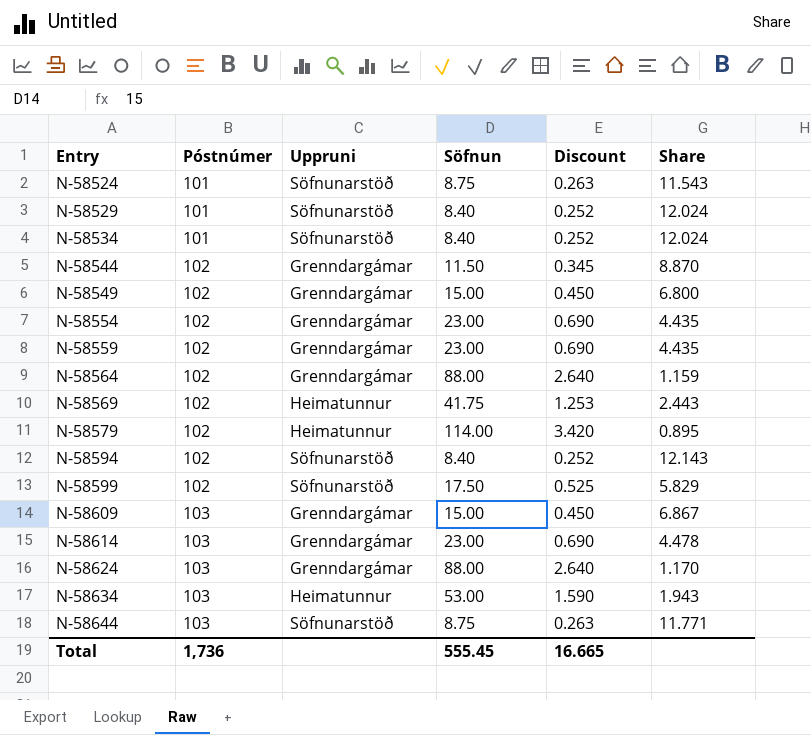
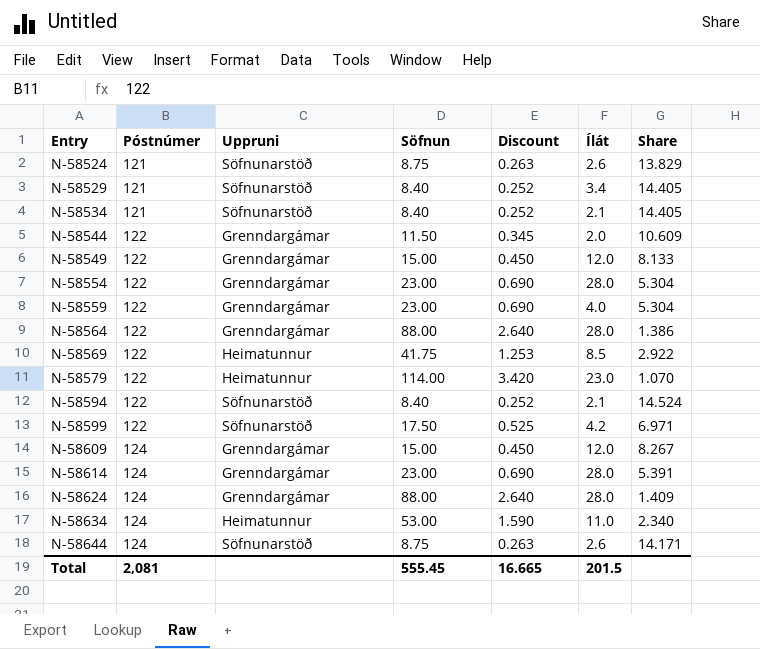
column Ílát | position: none -> 6
N-58524 | Póstnúmer: 101 -> 121
N-58524 | Share: 11.543 -> 13.829
N-58529 | Póstnúmer: 101 -> 121
N-58529 | Share: 12.024 -> 14.405
N-58534 | Póstnúmer: 101 -> 121
N-58534 | Share: 12.024 -> 14.405
N-58544 | Póstnúmer: 102 -> 122
N-58544 | Share: 8.870 -> 10.609
N-58549 | Póstnúmer: 102 -> 122
N-58549 | Share: 6.800 -> 8.133
N-58554 | Póstnúmer: 102 -> 122
N-58554 | Share: 4.435 -> 5.304
N-58559 | Póstnúmer: 102 -> 122
N-58559 | Share: 4.435 -> 5.304
N-58564 | Póstnúmer: 102 -> 122
N-58564 | Share: 1.159 -> 1.386
N-58569 | Póstnúmer: 102 -> 122
N-58569 | Share: 2.443 -> 2.922
N-58579 | Póstnúmer: 102 -> 122
N-58579 | Share: 0.895 -> 1.070
N-58594 | Póstnúmer: 102 -> 122
N-58594 | Share: 12.143 -> 14.524
N-58599 | Póstnúmer: 102 -> 122
N-58599 | Share: 5.829 -> 6.971
N-58609 | Póstnúmer: 103 -> 124
N-58609 | Share: 6.867 -> 8.267
N-58614 | Póstnúmer: 103 -> 124
N-58614 | Share: 4.478 -> 5.391
N-58624 | Póstnúmer: 103 -> 124
N-58624 | Share: 1.170 -> 1.409
N-58634 | Póstnúmer: 103 -> 124
N-58634 | Share: 1.943 -> 2.340
N-58644 | Póstnúmer: 103 -> 124
N-58644 | Share: 11.771 -> 14.171
Total | Póstnúmer: 1,736 -> 2,081

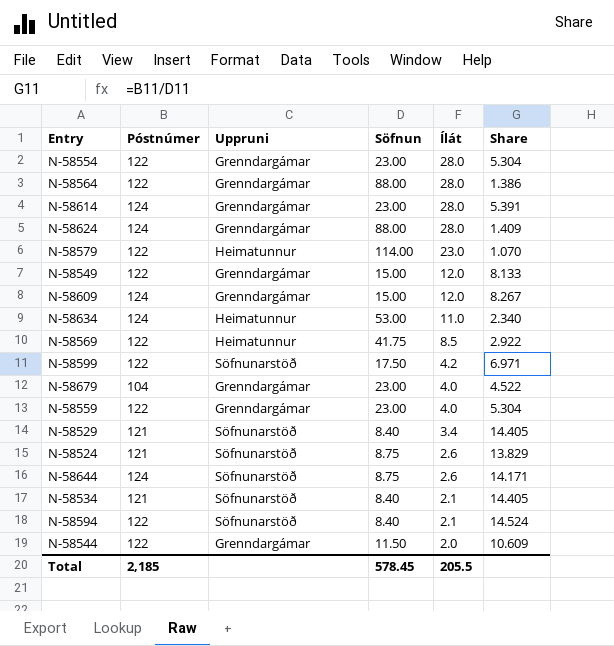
row order: Entry ascending -> Ílát descending
column Discount | formula: [Söfnun] * 0.03 -> none
row N-58679: none -> 104 | Grenndargámar | 23.00 | 4.0 | 4.522
Total | Póstnúmer: 2,081 -> 2,185
Total | Söfnun: 555.45 -> 578.45
Total | Ílát: 201.5 -> 205.5

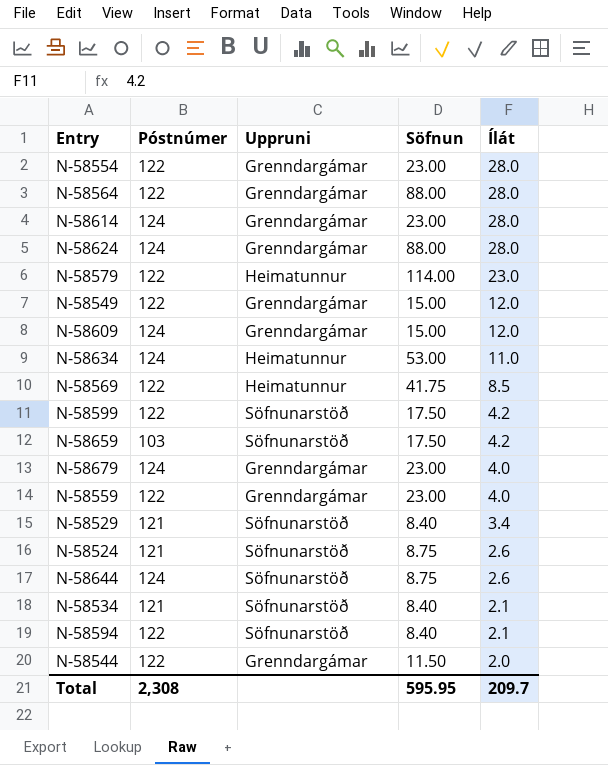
column Share | formula: [Póstnúmer] / [Söfnun] -> none
row N-58659: none -> 103 | Söfnunarstöð | 17.50 | 4.2
N-58679 | Póstnúmer: 104 -> 124
Total | Póstnúmer: 2,185 -> 2,308
Total | Söfnun: 578.45 -> 595.95
Total | Ílát: 205.5 -> 209.7

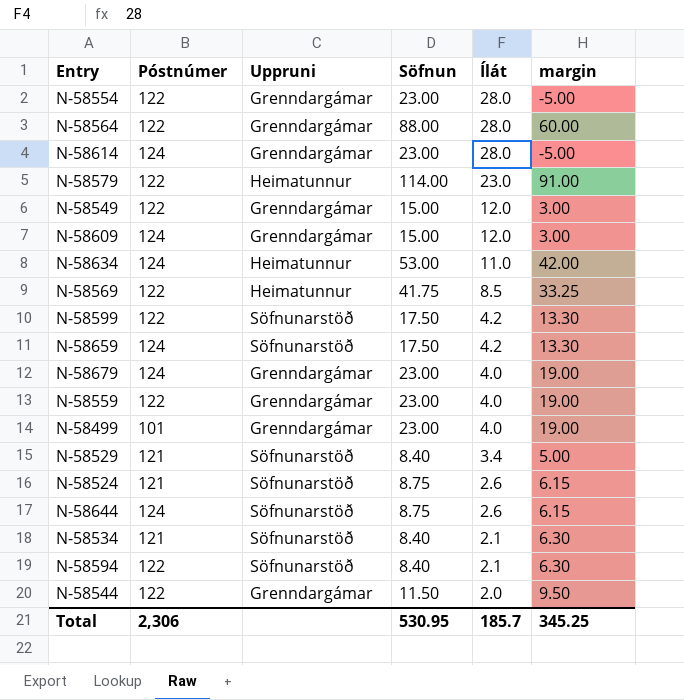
column margin | formula: none -> [Söfnun] - [Ílát]
row N-58624: 124 | Grenndargámar | 88.00 | 28.0 -> none
N-58659 | Póstnúmer: 103 -> 124
row N-58499: none -> 101 | Grenndargámar | 23.00 | 4.0 | 19.00
Total | Póstnúmer: 2,308 -> 2,306
Total | Söfnun: 595.95 -> 530.95
Total | Ílát: 209.7 -> 185.7

